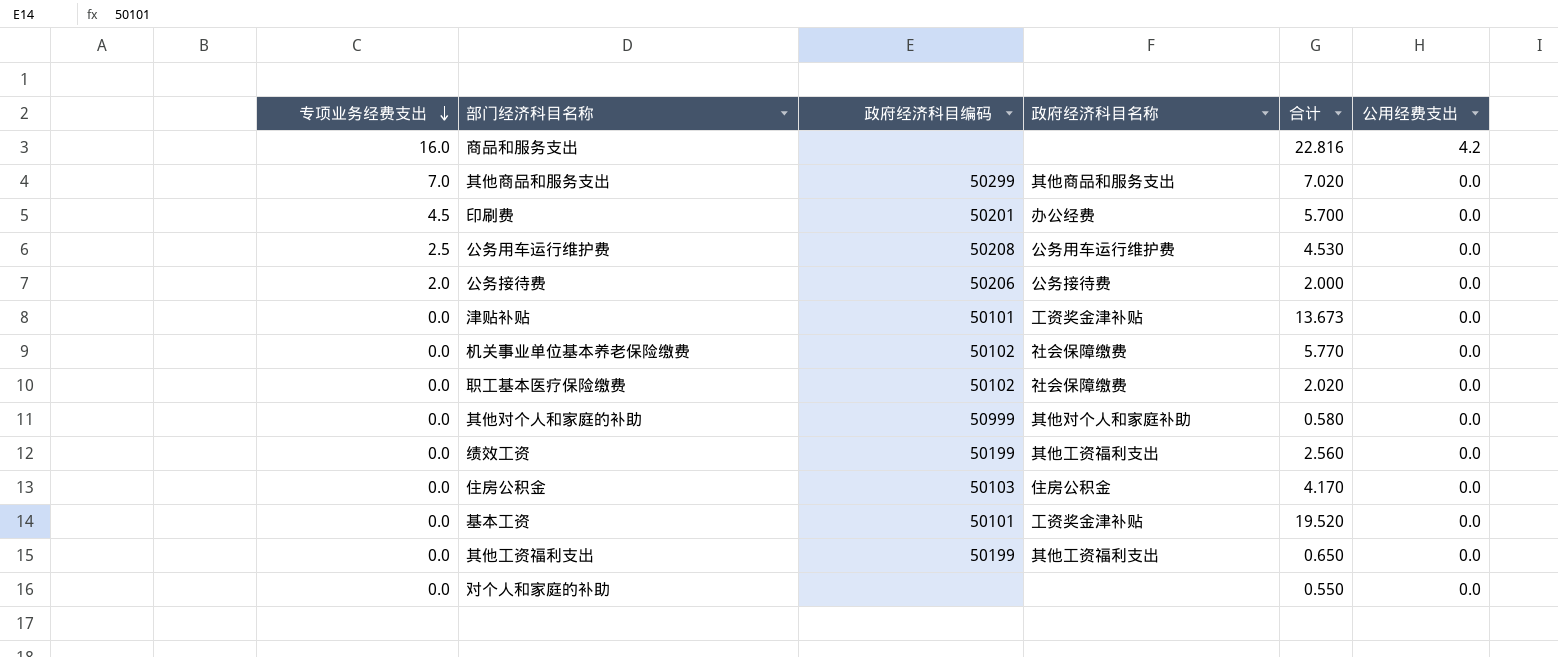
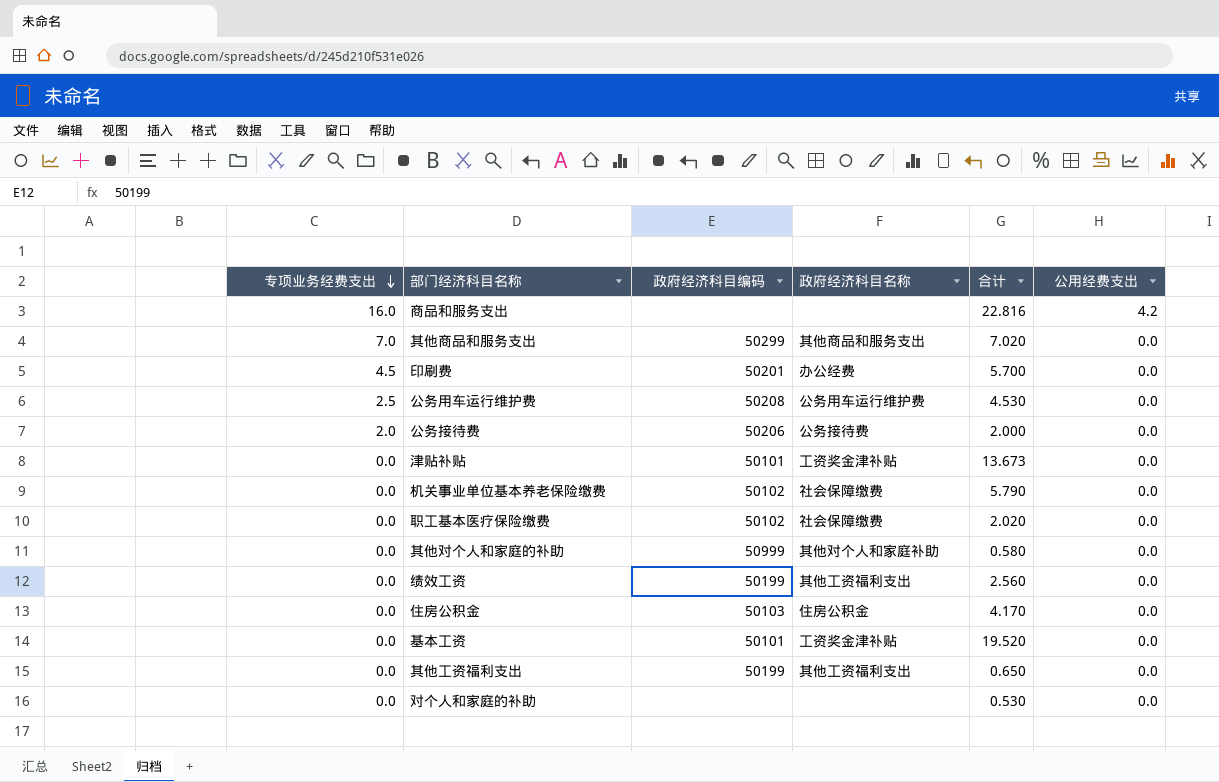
机关事业单位基本养老保险缴费 | 合计: 5.770 -> 5.790
对个人和家庭的补助 | 合计: 0.550 -> 0.530

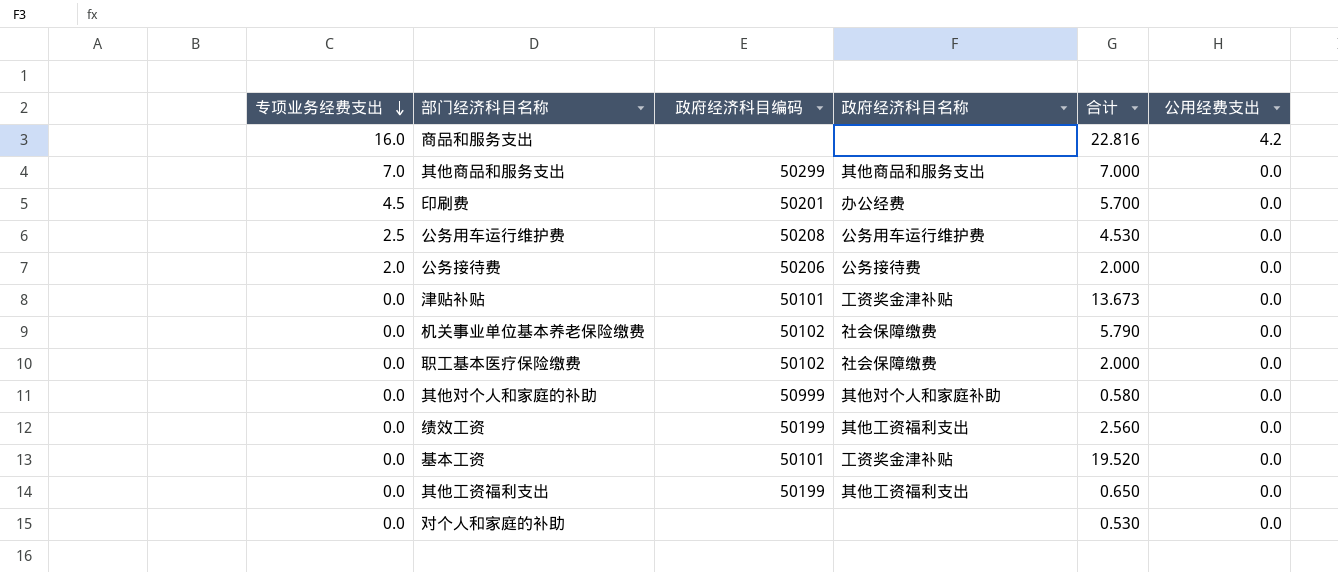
row 住房公积金: 0.0 | 50103 | 住房公积金 | 4.170 | 0.0 -> none
其他商品和服务支出 | 合计: 7.020 -> 7.000
职工基本医疗保险缴费 | 合计: 2.020 -> 2.000

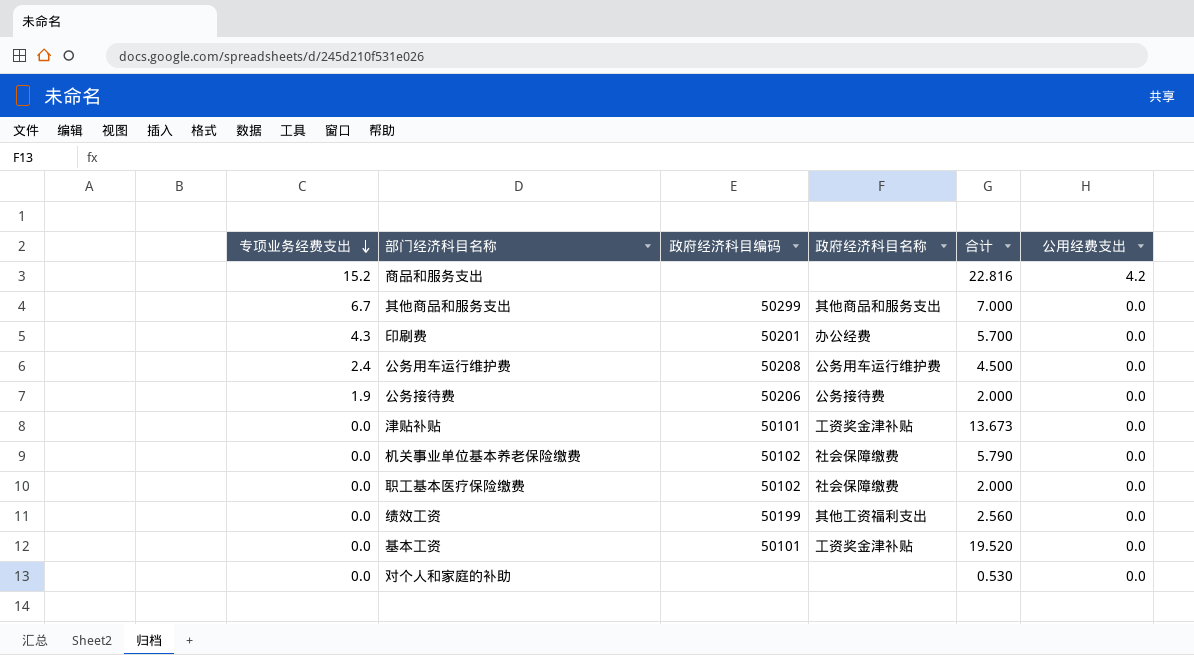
row 其他对个人和家庭的补助: 0.0 | 50999 | 其他对个人和家庭补助 | 0.580 | 0.0 -> none
row 其他工资福利支出: 0.0 | 50199 | 其他工资福利支出 | 0.650 | 0.0 -> none
商品和服务支出 | 专项业务经费支出: 16.0 -> 15.2
其他商品和服务支出 | 专项业务经费支出: 7.0 -> 6.7
印刷费 | 专项业务经费支出: 4.5 -> 4.3
公务用车运行维护费 | 专项业务经费支出: 2.5 -> 2.4
公务用车运行维护费 | 合计: 4.530 -> 4.500
公务接待费 | 专项业务经费支出: 2.0 -> 1.9

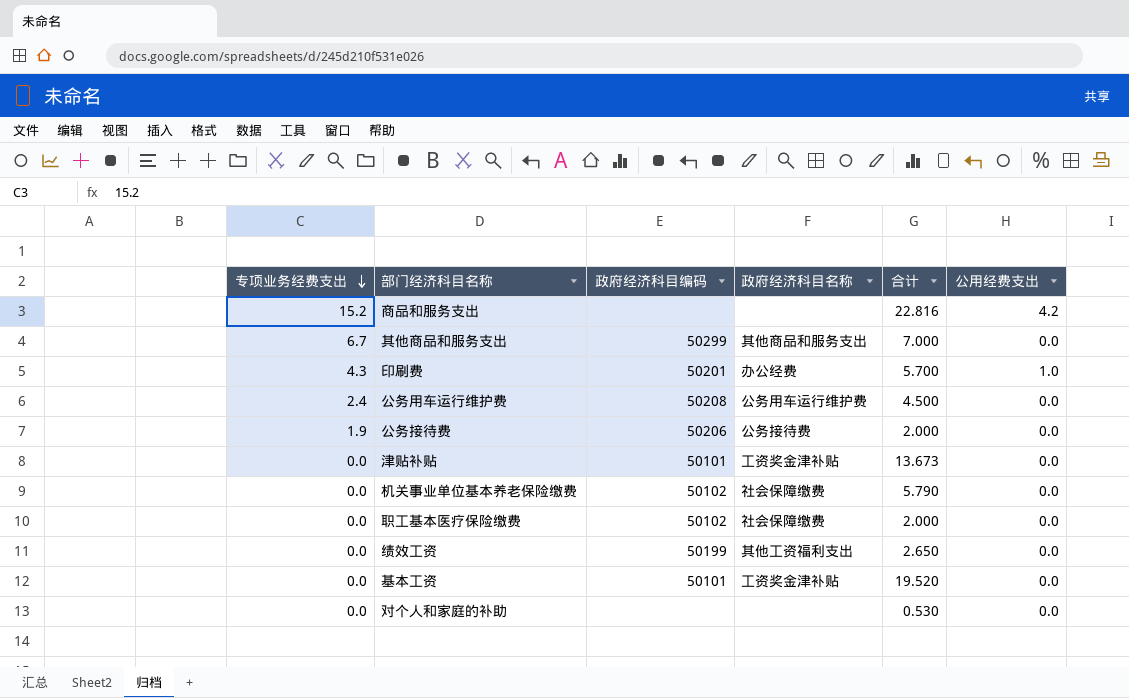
印刷费 | 公用经费支出: 0.0 -> 1.0
绩效工资 | 合计: 2.560 -> 2.650

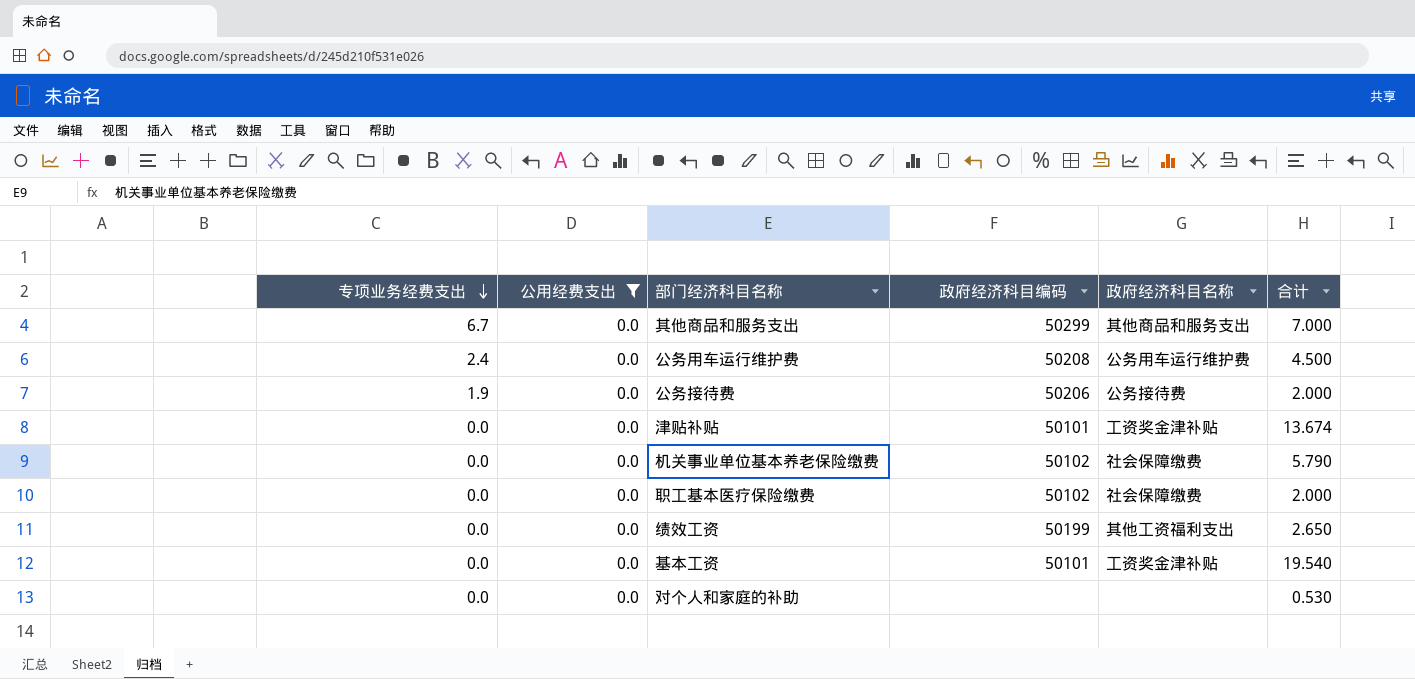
filter: none -> 公用经费支出 = 0.0
column 公用经费支出 | position: 6 -> 2
津贴补贴 | 合计: 13.673 -> 13.674
基本工资 | 合计: 19.520 -> 19.540

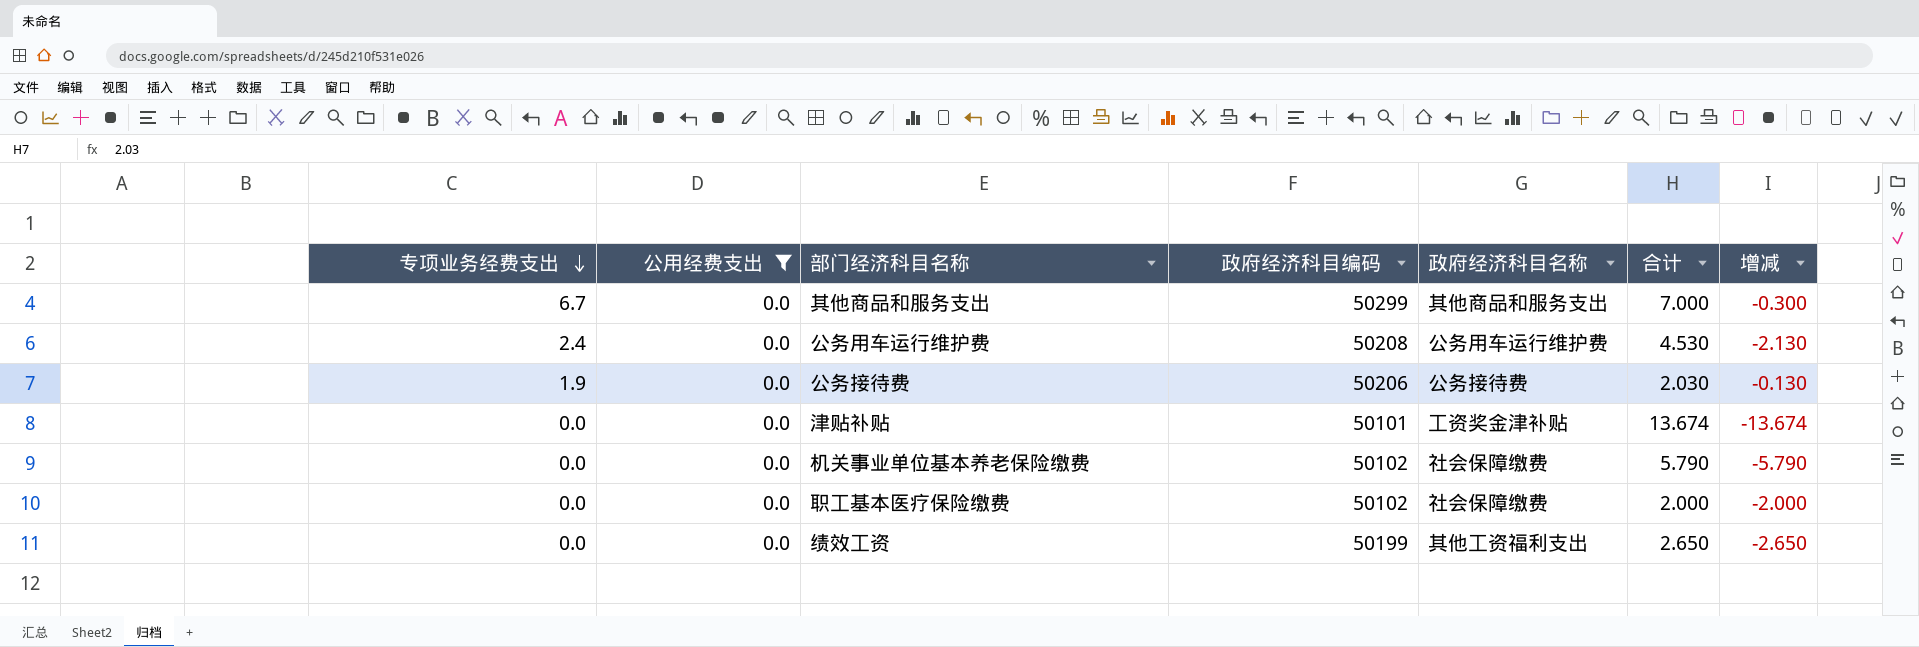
column 增减 | formula: none -> [专项业务经费支出] - [合计]
row 基本工资: 0.0 | 0.0 | 50101 | 工资奖金津补贴 | 19.540 -> none
row 对个人和家庭的补助: 0.0 | 0.0 | none | none | 0.530 -> none
公务用车运行维护费 | 合计: 4.500 -> 4.530
公务接待费 | 合计: 2.000 -> 2.030

